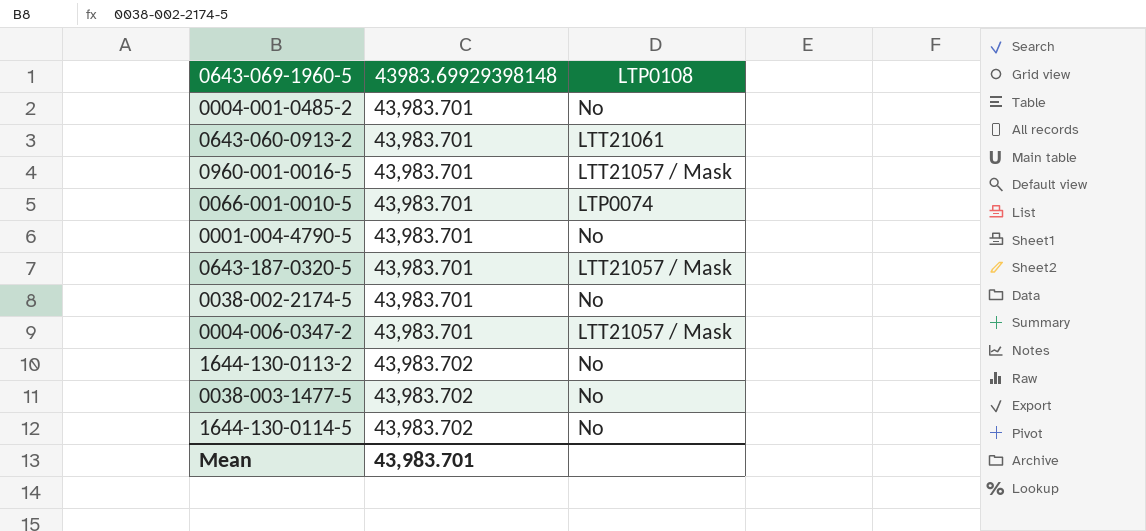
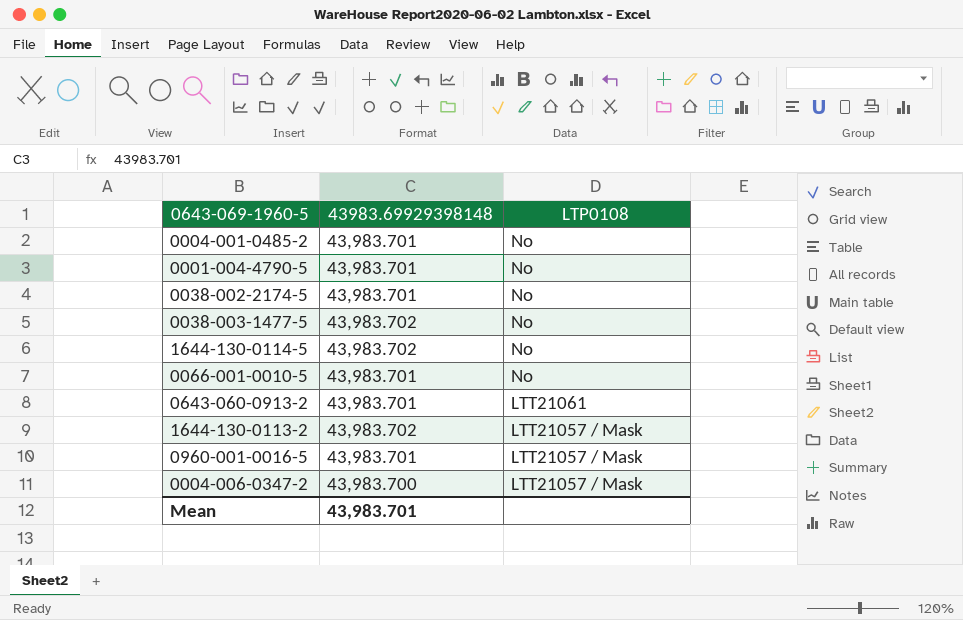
row order: 43983.69929398148 ascending -> LTP0108 descending
row 0643-187-0320-5: 43,983.701 | LTT21057 / Mask -> none
0066-001-0010-5 | LTP0108: LTP0074 -> No
1644-130-0113-2 | LTP0108: No -> LTT21057 / Mask
0004-006-0347-2 | 43983.69929398148: 43,983.701 -> 43,983.700

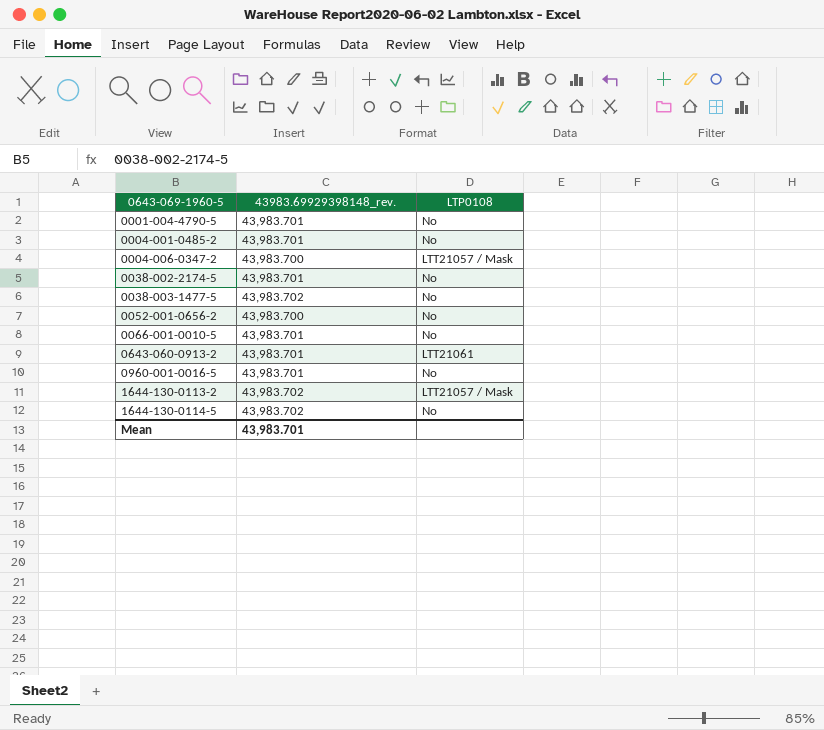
row order: LTP0108 descending -> 0643-069-1960-5 ascending
column name: 43983.69929398148 -> 43983.69929398148_rev.
row 0052-001-0656-2: none -> 43,983.700 | No
0960-001-0016-5 | LTP0108: LTT21057 / Mask -> No

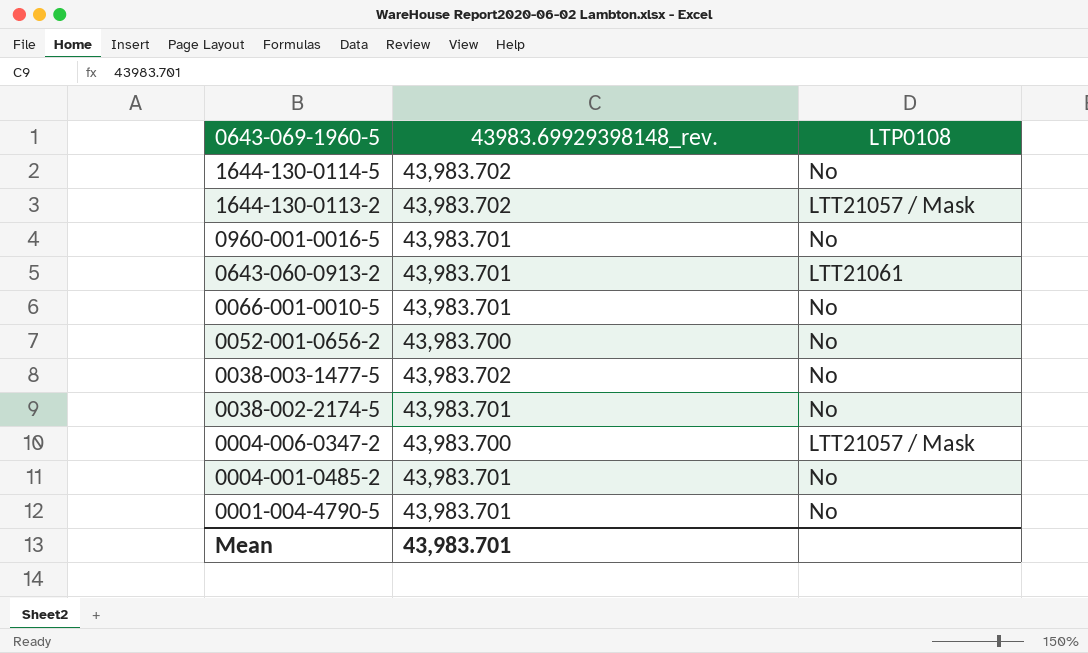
row order: 0643-069-1960-5 ascending -> 0643-069-1960-5 descending

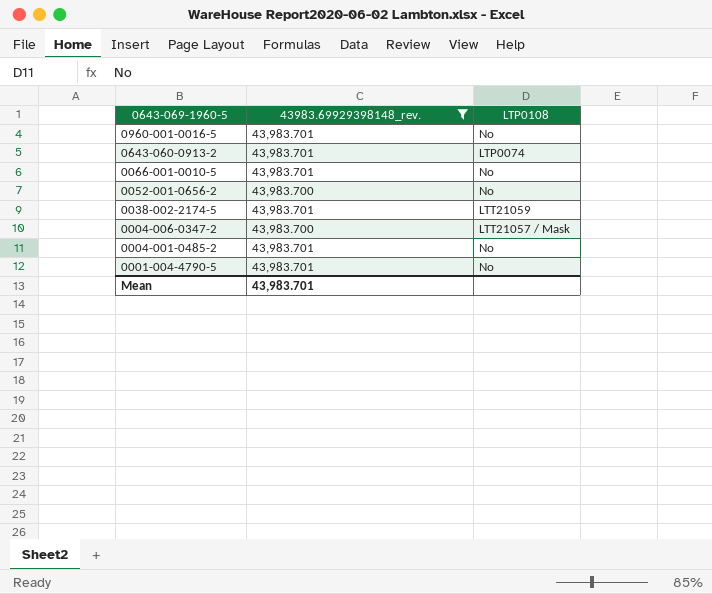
filter: none -> 43983.69929398148_rev. != 43,983.702
0643-060-0913-2 | LTP0108: LTT21061 -> LTP0074
0038-002-2174-5 | LTP0108: No -> LTT21059

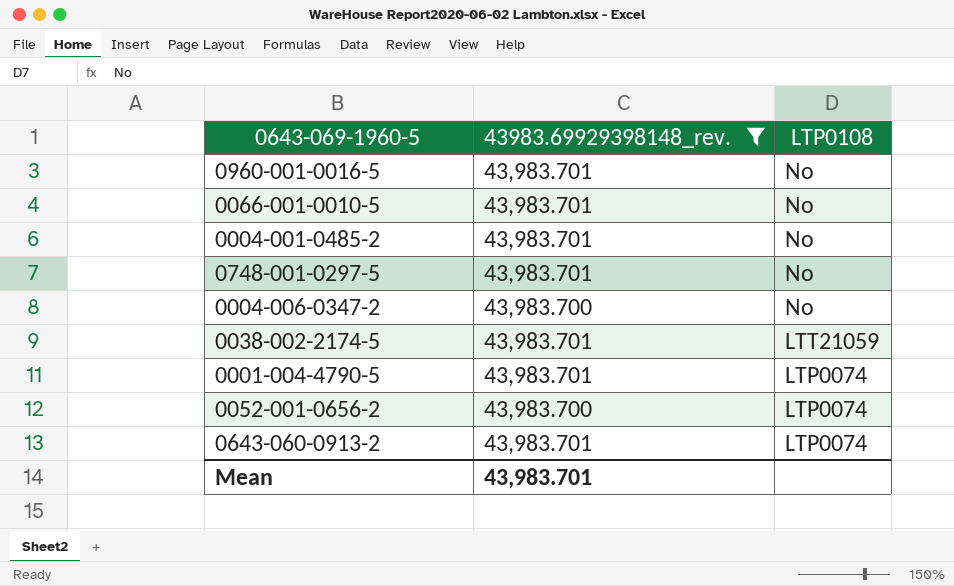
row order: 0643-069-1960-5 descending -> LTP0108 descending
row 0748-001-0297-5: none -> 43,983.701 | No
0004-006-0347-2 | LTP0108: LTT21057 / Mask -> No
0001-004-4790-5 | LTP0108: No -> LTP0074
0052-001-0656-2 | LTP0108: No -> LTP0074

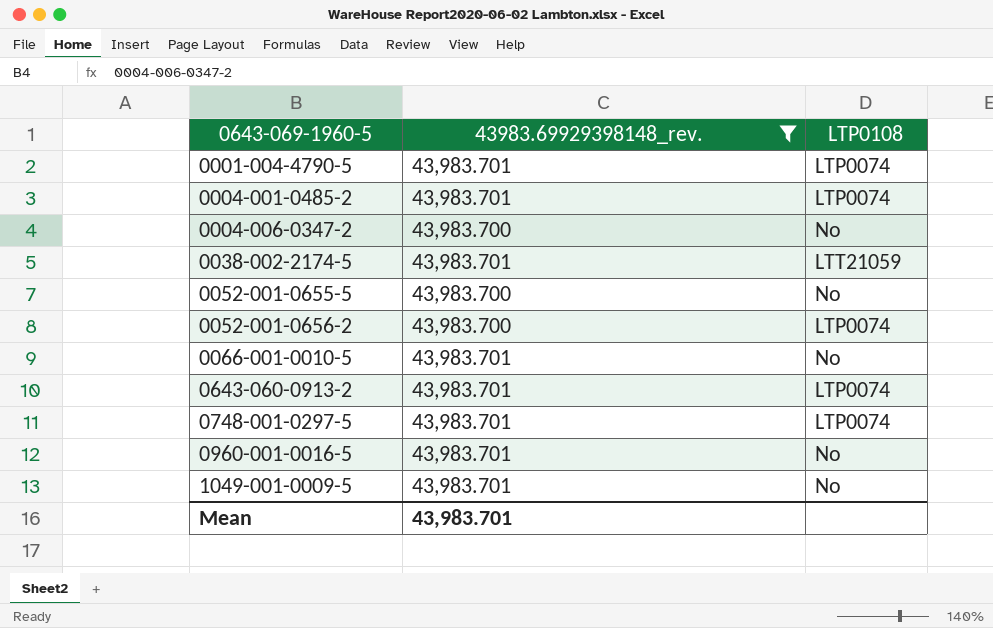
row order: LTP0108 descending -> 0643-069-1960-5 ascending
0004-001-0485-2 | LTP0108: No -> LTP0074
row 0052-001-0655-5: none -> 43,983.700 | No
0748-001-0297-5 | LTP0108: No -> LTP0074
row 1049-001-0009-5: none -> 43,983.701 | No

